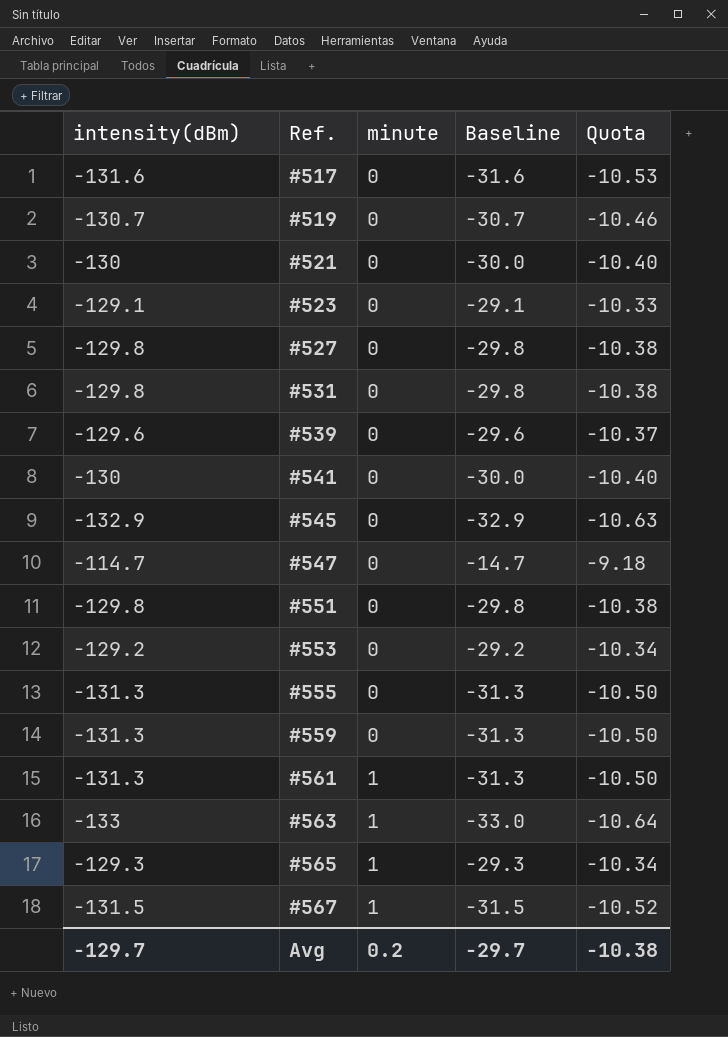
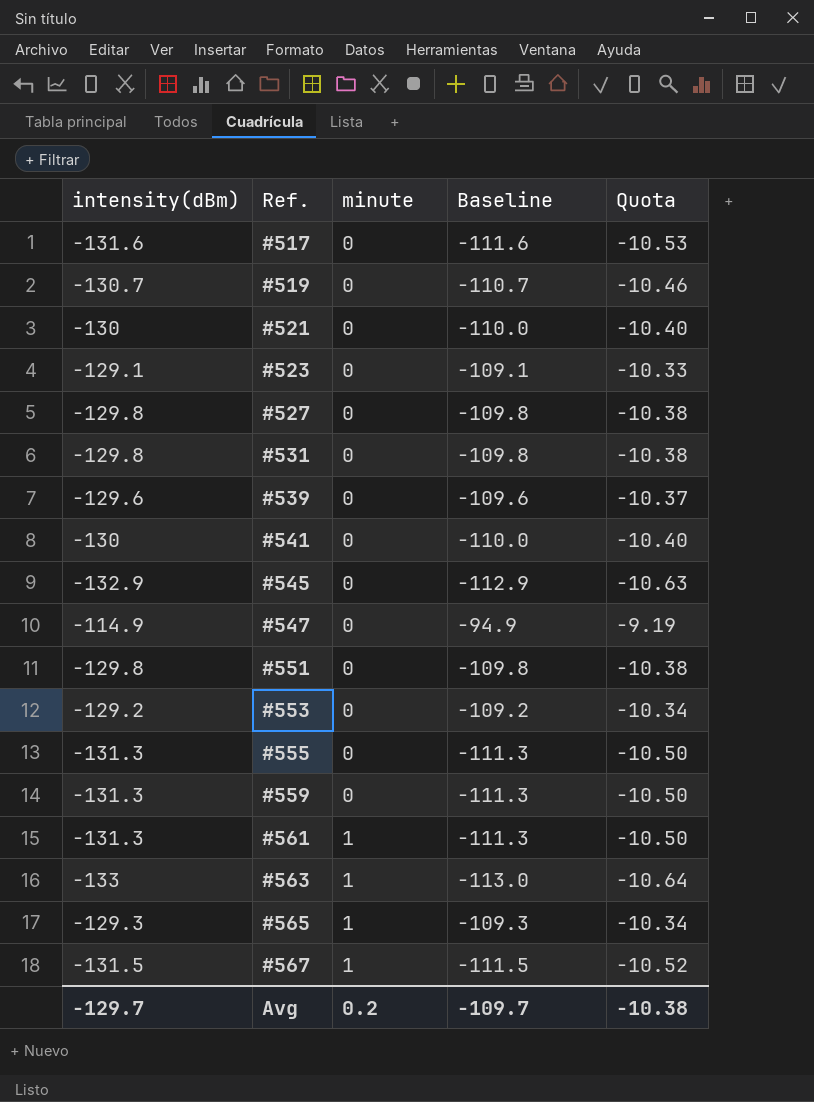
column Baseline | formula: [intensity(dBm)] + 100 -> [intensity(dBm)] + 20
#547 | intensity(dBm): -114.7 -> -114.9
#547 | Quota: -9.18 -> -9.19
Avg | Baseline: -29.7 -> -109.7

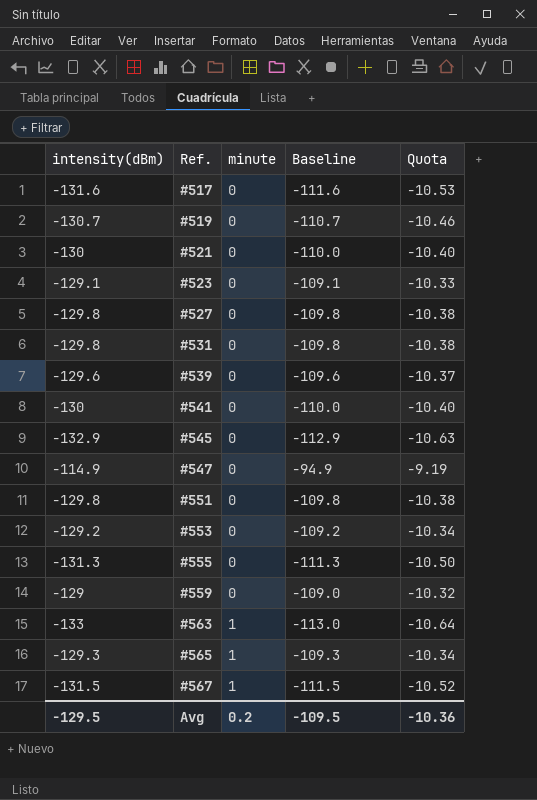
row #561: -131.3 | 1 | -111.3 | -10.50 -> none
#559 | intensity(dBm): -131.3 -> -129
#559 | Baseline: -111.3 -> -109.0
#559 | Quota: -10.50 -> -10.32
Avg | intensity(dBm): -129.7 -> -129.5
Avg | Baseline: -109.7 -> -109.5
Avg | Quota: -10.38 -> -10.36

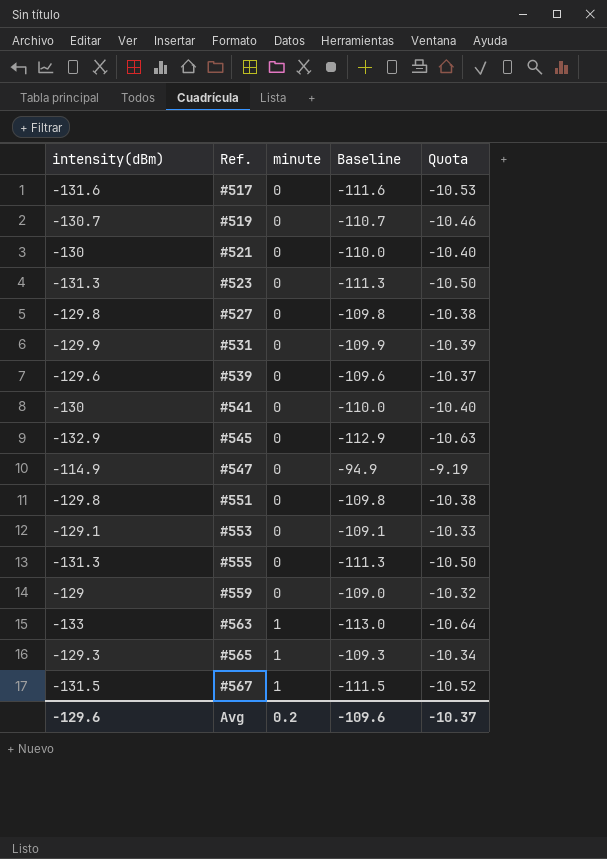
#523 | intensity(dBm): -129.1 -> -131.3
#523 | Baseline: -109.1 -> -111.3
#523 | Quota: -10.33 -> -10.50
#531 | intensity(dBm): -129.8 -> -129.9
#531 | Baseline: -109.8 -> -109.9
#531 | Quota: -10.38 -> -10.39
#553 | intensity(dBm): -129.2 -> -129.1
#553 | Baseline: -109.2 -> -109.1
#553 | Quota: -10.34 -> -10.33
Avg | intensity(dBm): -129.5 -> -129.6
Avg | Baseline: -109.5 -> -109.6
Avg | Quota: -10.36 -> -10.37

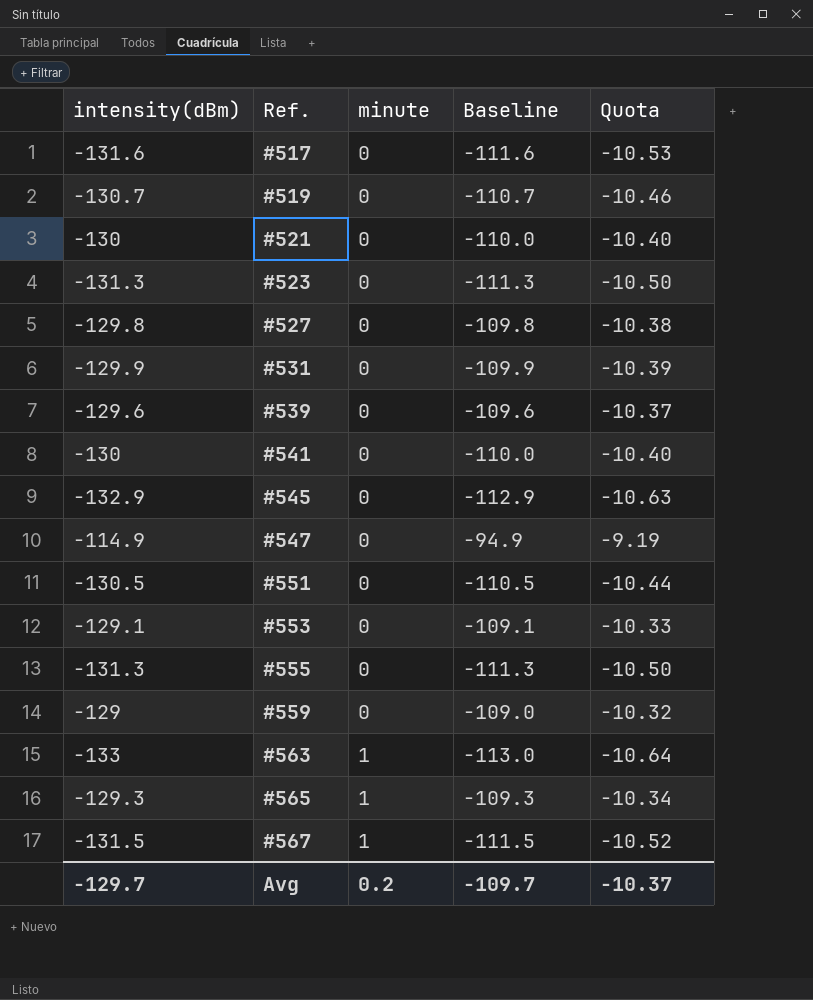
#551 | intensity(dBm): -129.8 -> -130.5
#551 | Baseline: -109.8 -> -110.5
#551 | Quota: -10.38 -> -10.44
Avg | intensity(dBm): -129.6 -> -129.7
Avg | Baseline: -109.6 -> -109.7

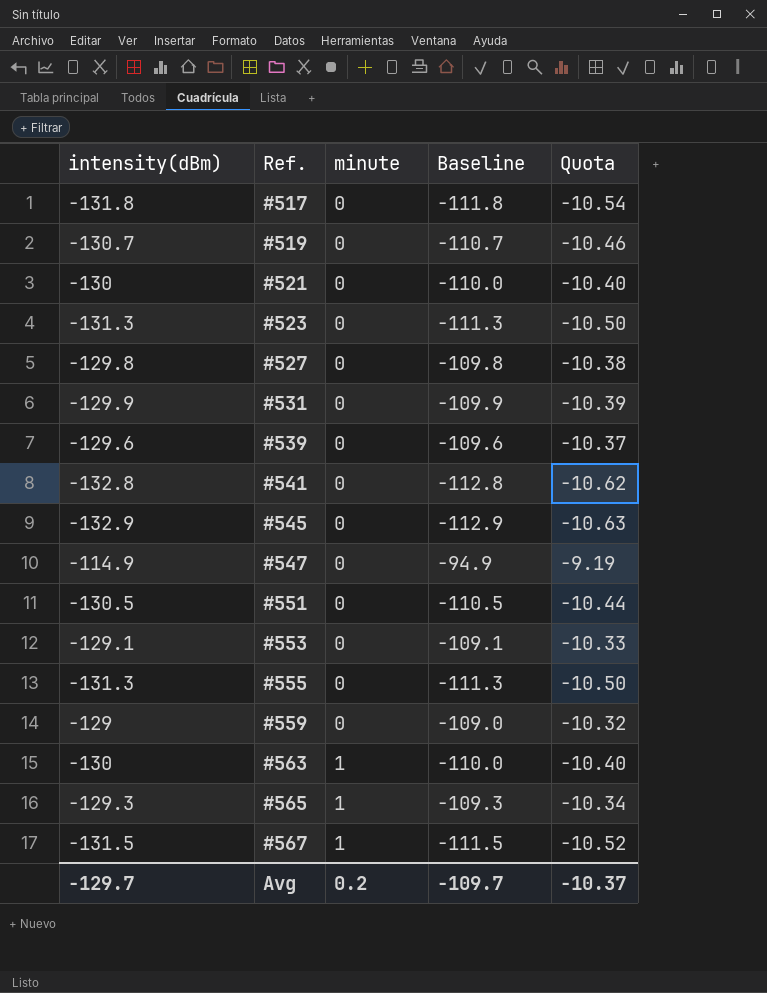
#517 | intensity(dBm): -131.6 -> -131.8
#517 | Baseline: -111.6 -> -111.8
#517 | Quota: -10.53 -> -10.54
#541 | intensity(dBm): -130 -> -132.8
#541 | Baseline: -110.0 -> -112.8
#541 | Quota: -10.40 -> -10.62
#563 | intensity(dBm): -133 -> -130
#563 | Baseline: -113.0 -> -110.0
#563 | Quota: -10.64 -> -10.40

